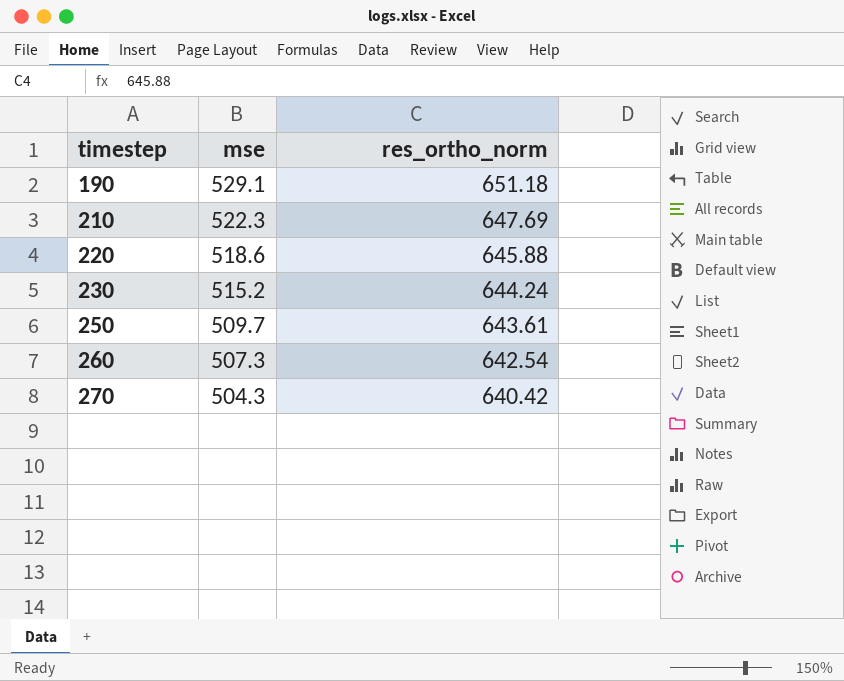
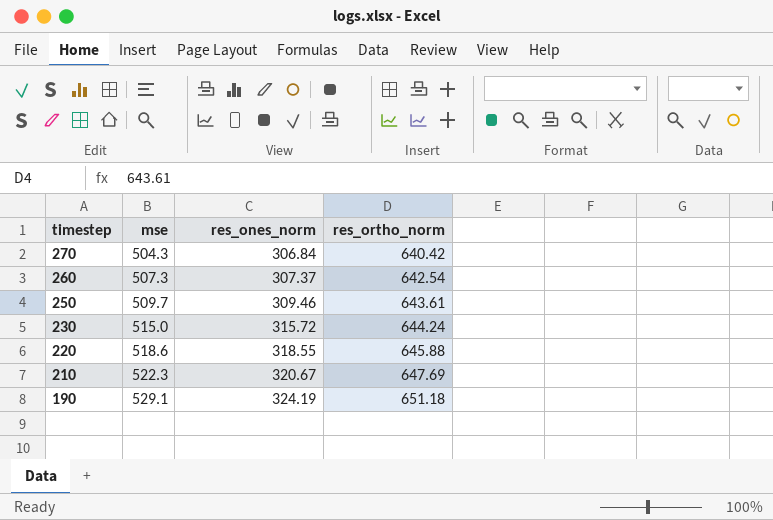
row order: timestep ascending -> timestep descending
column res_ones_norm | position: none -> 3
230 | mse: 515.2 -> 515.0

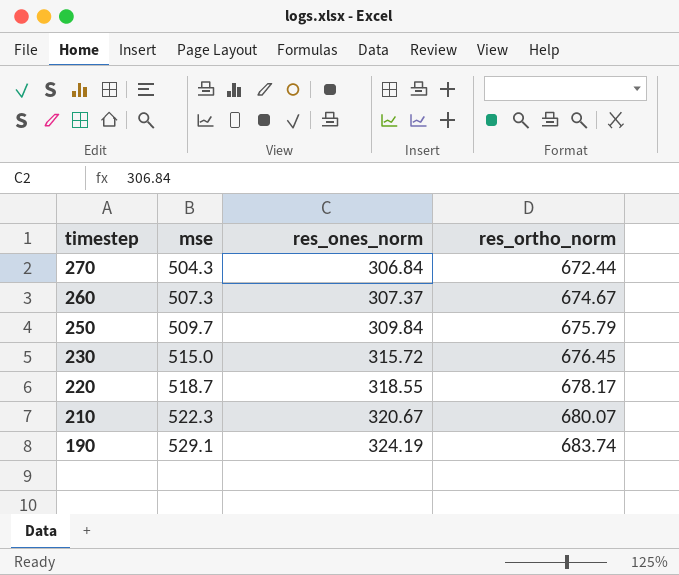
270 | res_ortho_norm: 640.42 -> 672.44
260 | res_ortho_norm: 642.54 -> 674.67
250 | res_ones_norm: 309.46 -> 309.84
250 | res_ortho_norm: 643.61 -> 675.79
230 | res_ortho_norm: 644.24 -> 676.45
220 | mse: 518.6 -> 518.7
220 | res_ortho_norm: 645.88 -> 678.17
210 | res_ortho_norm: 647.69 -> 680.07
190 | res_ortho_norm: 651.18 -> 683.74

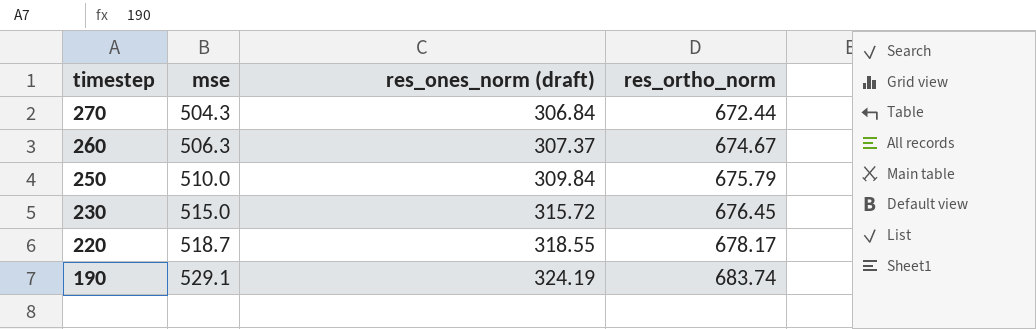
column name: res_ones_norm -> res_ones_norm (draft)
row 210: 522.3 | 320.67 | 680.07 -> none
260 | mse: 507.3 -> 506.3
250 | mse: 509.7 -> 510.0

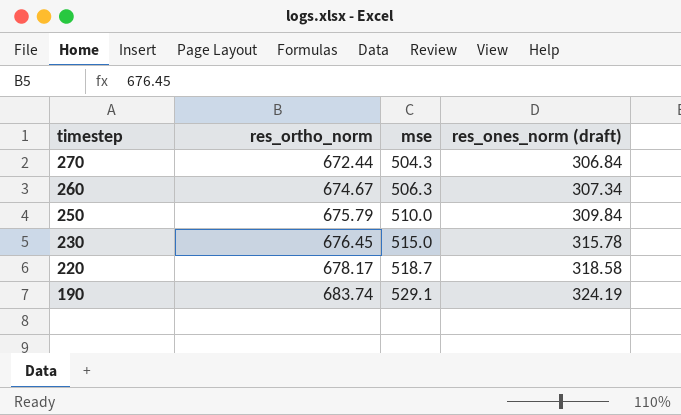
column res_ortho_norm | position: 4 -> 2
260 | res_ones_norm (draft): 307.37 -> 307.34
230 | res_ones_norm (draft): 315.72 -> 315.78
220 | res_ones_norm (draft): 318.55 -> 318.58

